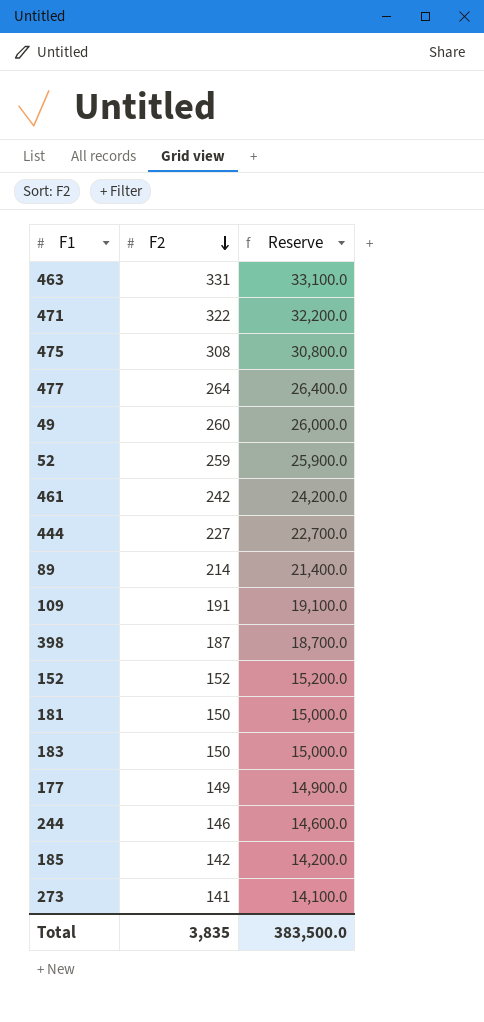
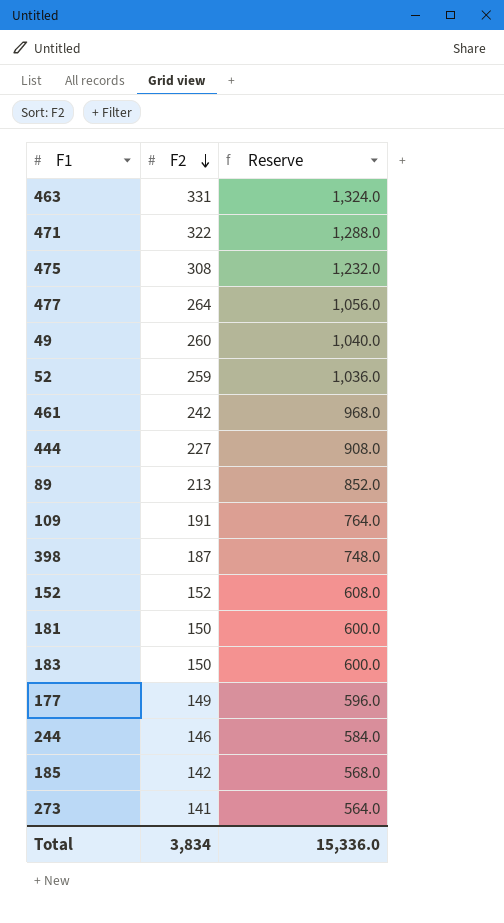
column Reserve | formula: [F2] * 100 -> [F2] * 4
89 | F2: 214 -> 213
Total | F2: 3,835 -> 3,834
Total | Reserve: 383,500.0 -> 15,336.0

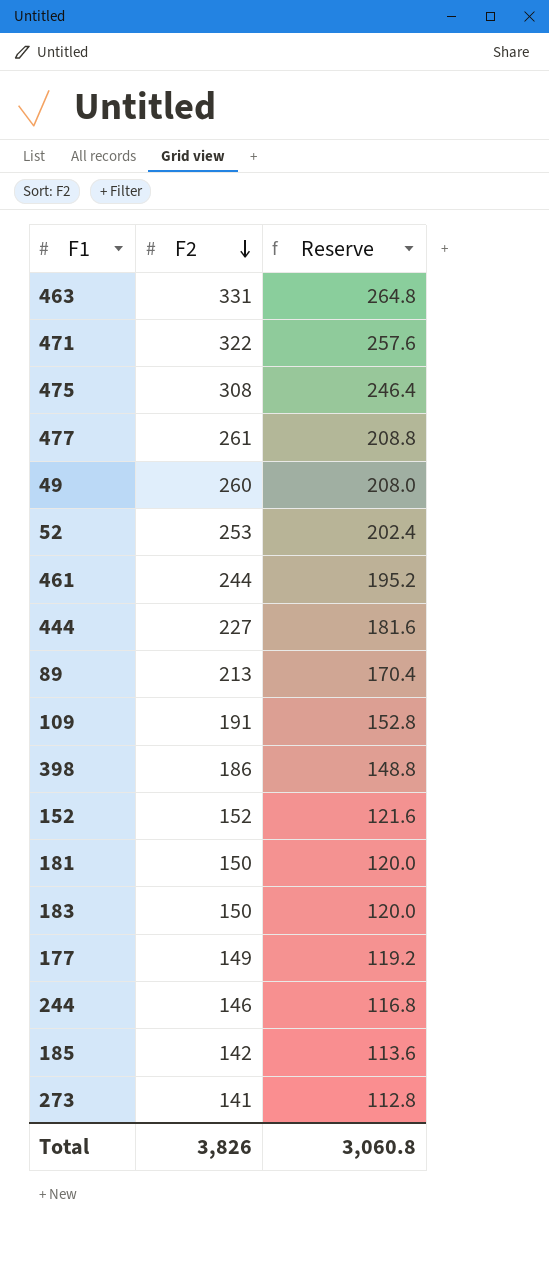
column Reserve | formula: [F2] * 4 -> [F2] * 0.8
477 | F2: 264 -> 261
52 | F2: 259 -> 253
461 | F2: 242 -> 244
398 | F2: 187 -> 186
Total | F2: 3,834 -> 3,826
Total | Reserve: 15,336.0 -> 3,060.8

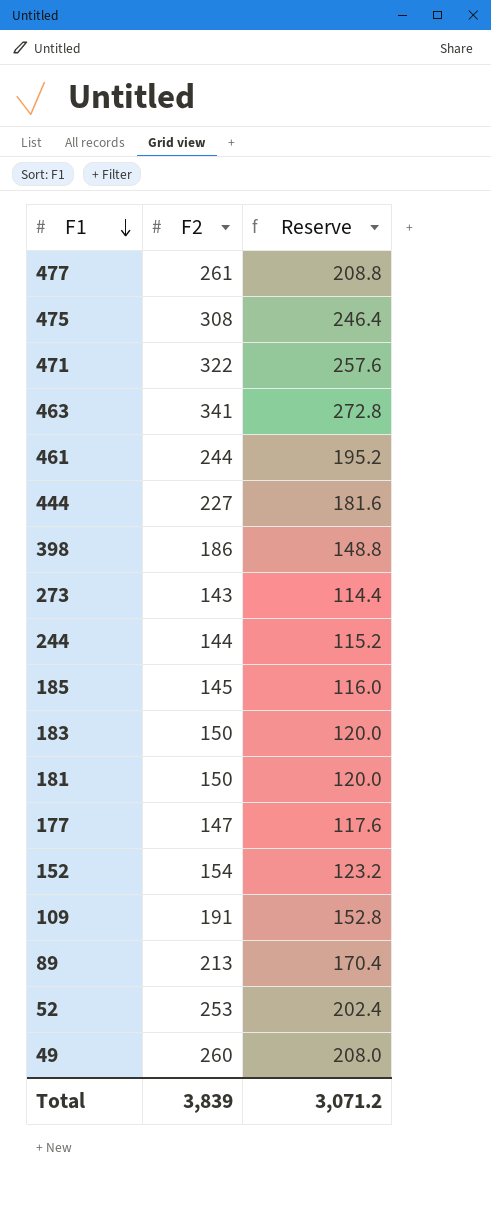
row order: F2 descending -> F1 descending
463 | F2: 331 -> 341
463 | Reserve: 264.8 -> 272.8
273 | F2: 141 -> 143
273 | Reserve: 112.8 -> 114.4
244 | F2: 146 -> 144
244 | Reserve: 116.8 -> 115.2
185 | F2: 142 -> 145
185 | Reserve: 113.6 -> 116.0
177 | F2: 149 -> 147
177 | Reserve: 119.2 -> 117.6
152 | F2: 152 -> 154
152 | Reserve: 121.6 -> 123.2
Total | F2: 3,826 -> 3,839
Total | Reserve: 3,060.8 -> 3,071.2

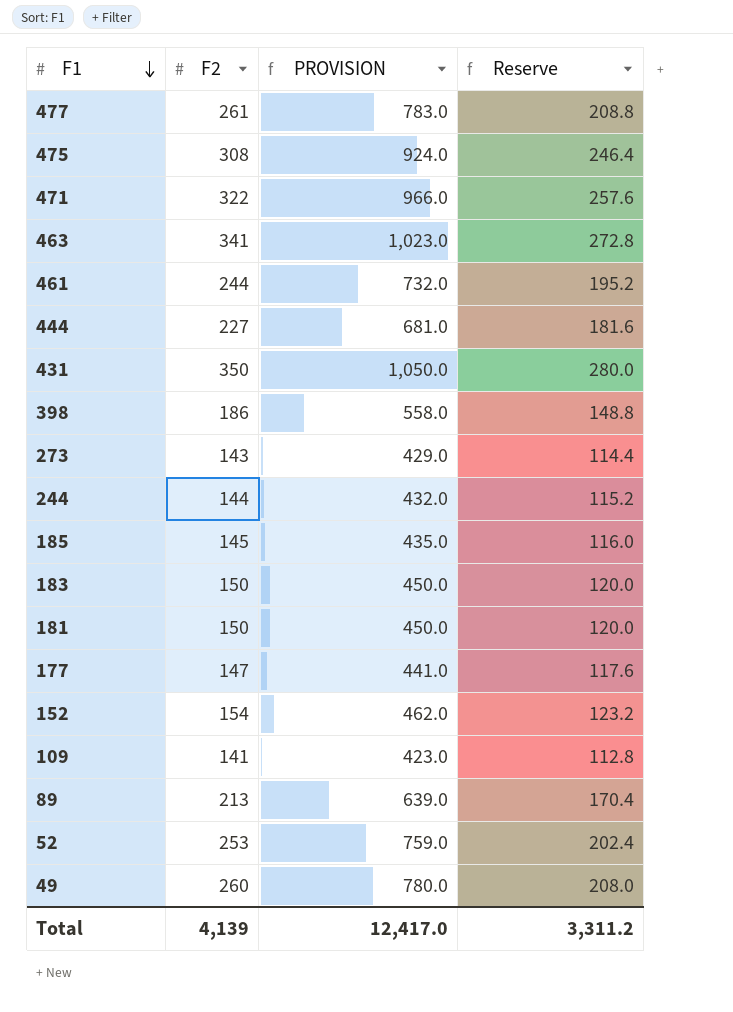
column PROVISION | formula: none -> [F2] * 3
row 431: none -> 350 | 1,050.0 | 280.0
109 | F2: 191 -> 141
109 | Reserve: 152.8 -> 112.8
Total | F2: 3,839 -> 4,139
Total | Reserve: 3,071.2 -> 3,311.2

